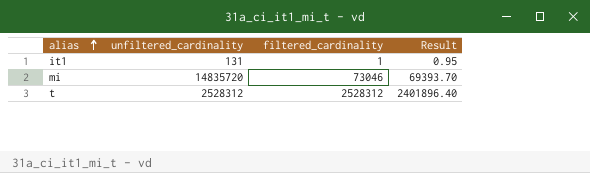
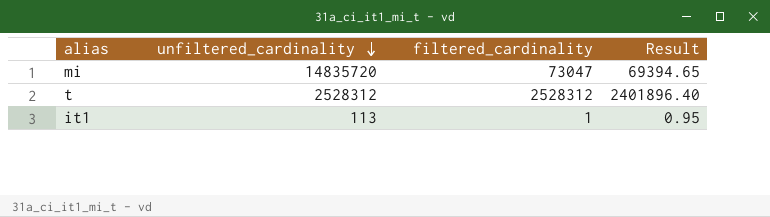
row order: alias ascending -> unfiltered_cardinality descending
mi | filtered_cardinality: 73046 -> 73047
mi | Result: 69393.70 -> 69394.65
it1 | unfiltered_cardinality: 131 -> 113

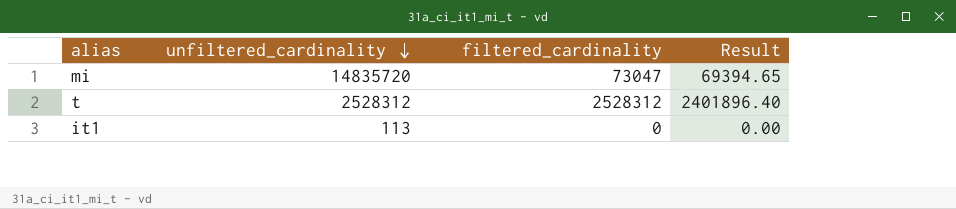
it1 | filtered_cardinality: 1 -> 0
it1 | Result: 0.95 -> 0.00

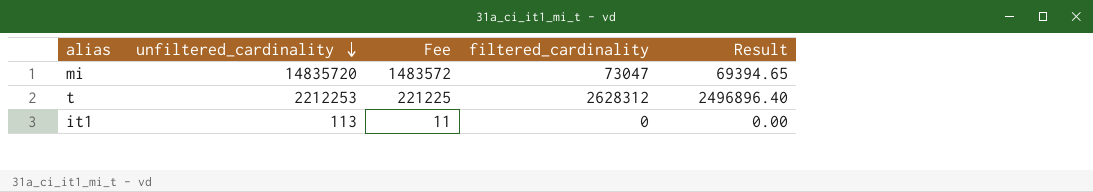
column Fee | formula: none -> [unfiltered_cardinality] * 0.1
t | unfiltered_cardinality: 2528312 -> 2212253
t | filtered_cardinality: 2528312 -> 2628312
t | Result: 2401896.40 -> 2496896.40

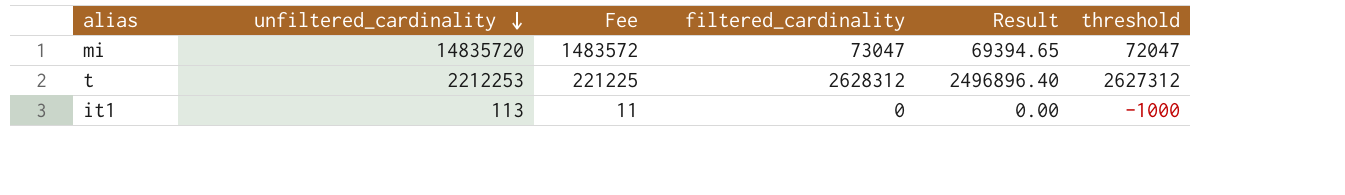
column threshold | formula: none -> [filtered_cardinality] - 1000

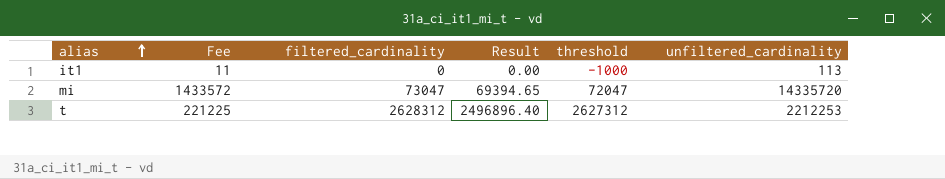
row order: unfiltered_cardinality descending -> alias ascending
column unfiltered_cardinality | position: 2 -> 6
mi | Fee: 1483572 -> 1433572
mi | unfiltered_cardinality: 14835720 -> 14335720

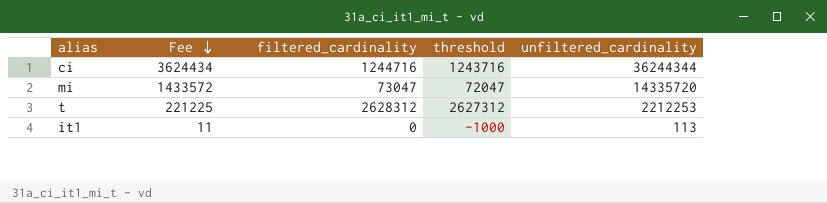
row order: alias ascending -> Fee descending
column Result | formula: [filtered_cardinality] * 0.95 -> none
row ci: none -> 3624434 | 1244716 | 1243716 | 36244344

